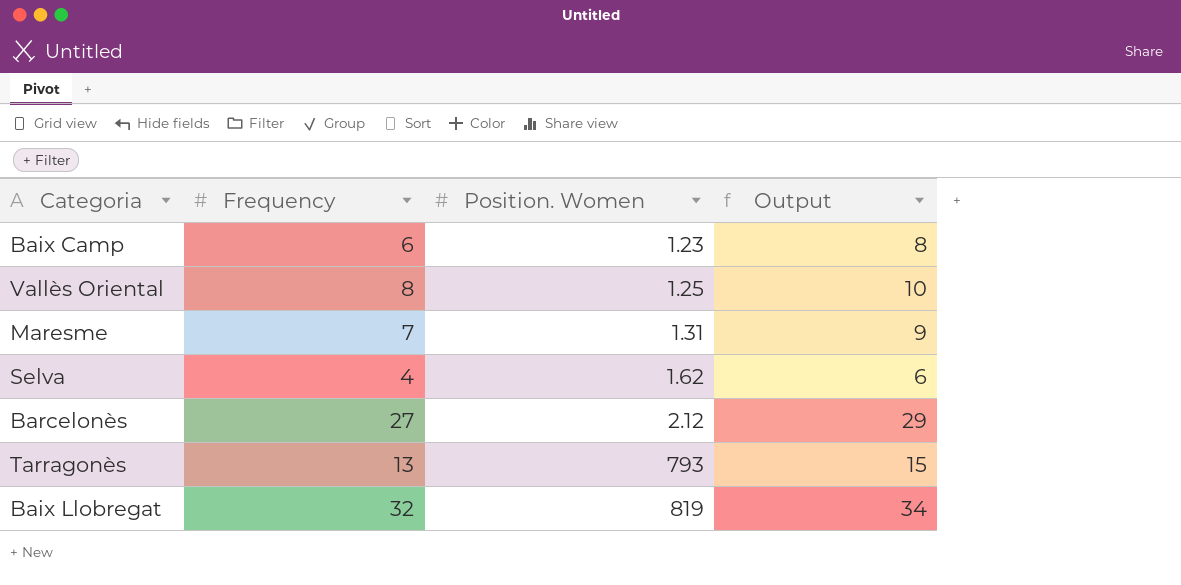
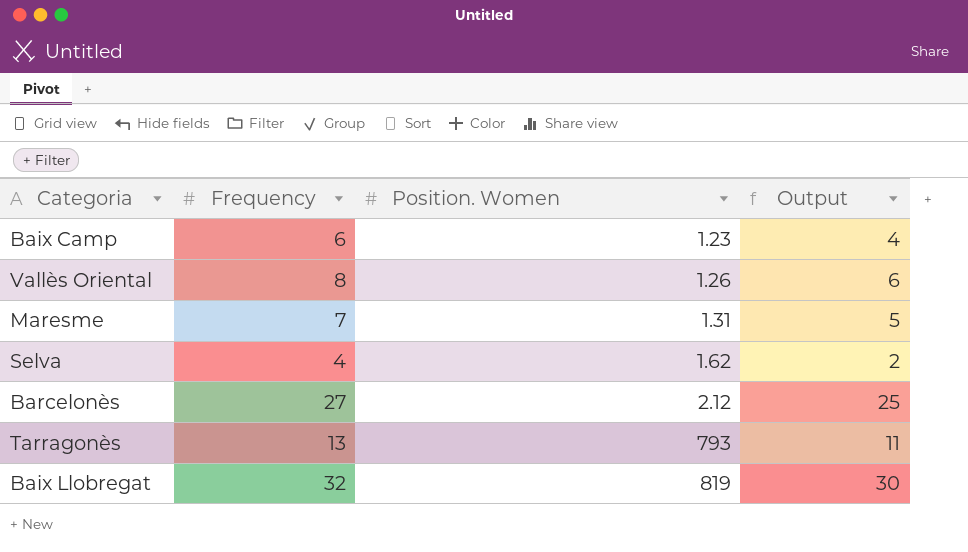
column Output | formula: [Frequency] + 2 -> [Frequency] - 2
Vallès Oriental | Position. Women: 1.25 -> 1.26

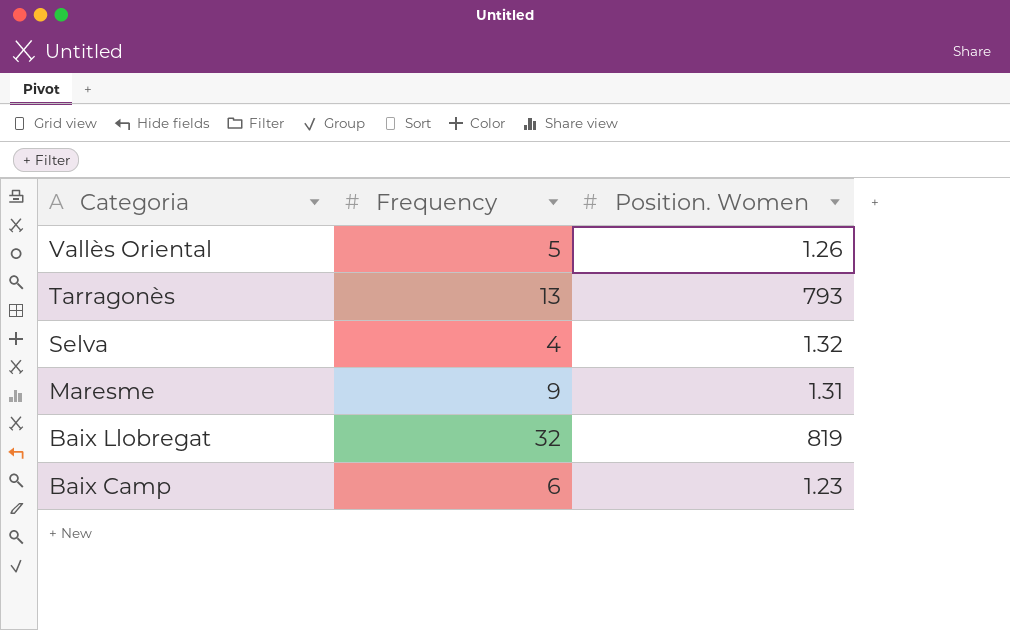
row order: Position. Women ascending -> Categoria descending
column Output | formula: [Frequency] - 2 -> none
row Barcelonès: 27 | 2.12 | 25 -> none
Vallès Oriental | Frequency: 8 -> 5
Selva | Position. Women: 1.62 -> 1.32
Maresme | Frequency: 7 -> 9

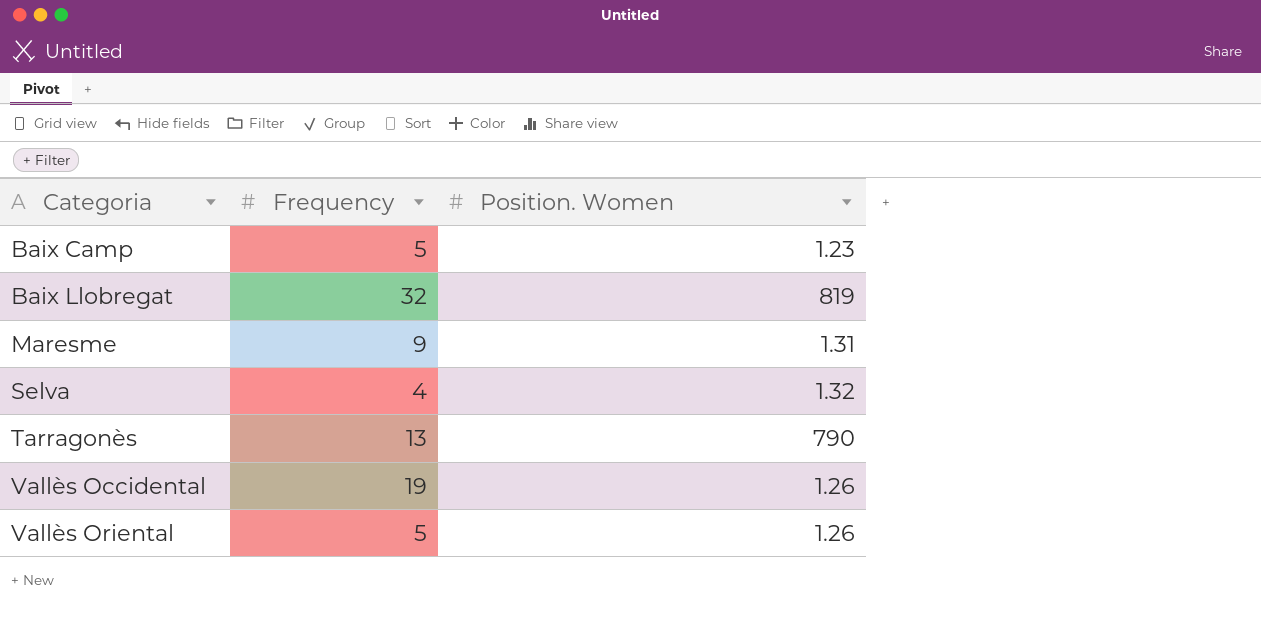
row order: Categoria descending -> Categoria ascending
Baix Camp | Frequency: 6 -> 5
Tarragonès | Position. Women: 793 -> 790
row Vallès Occidental: none -> 19 | 1.26

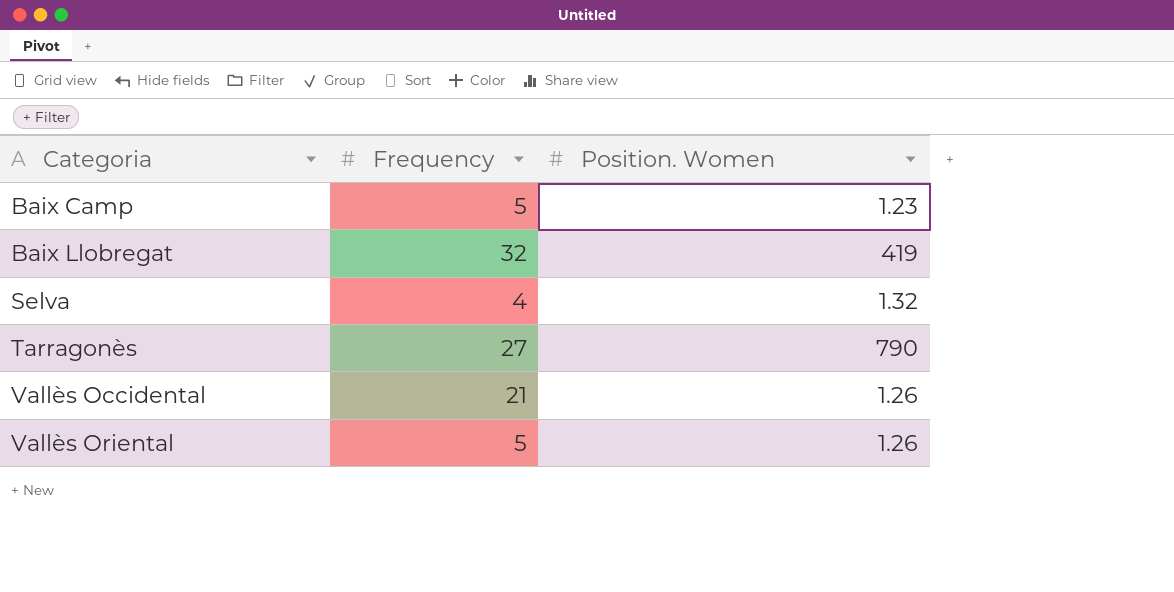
row Maresme: 9 | 1.31 -> none
Baix Llobregat | Position. Women: 819 -> 419
Tarragonès | Frequency: 13 -> 27
Vallès Occidental | Frequency: 19 -> 21

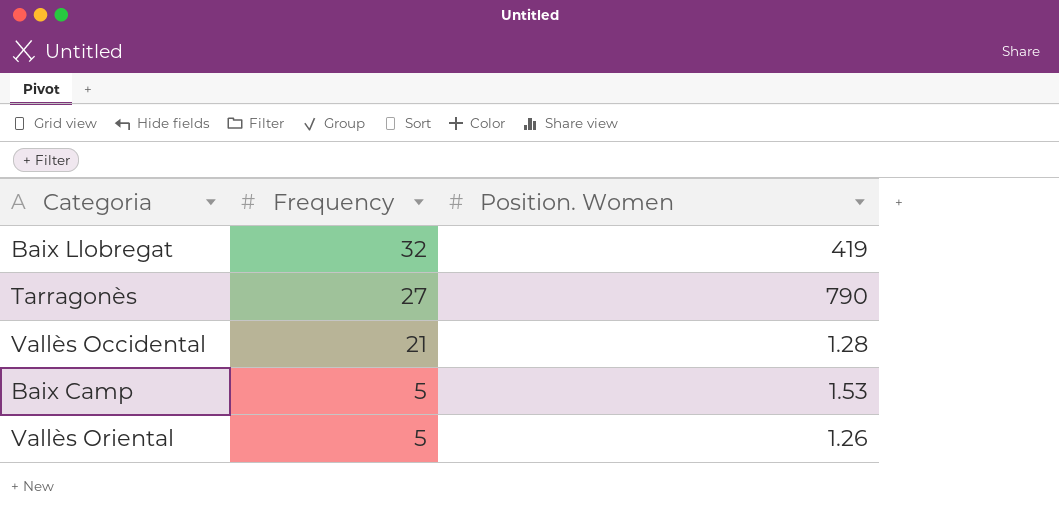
row order: Categoria ascending -> Frequency descending
row Selva: 4 | 1.32 -> none
Vallès Occidental | Position. Women: 1.26 -> 1.28
Baix Camp | Position. Women: 1.23 -> 1.53

